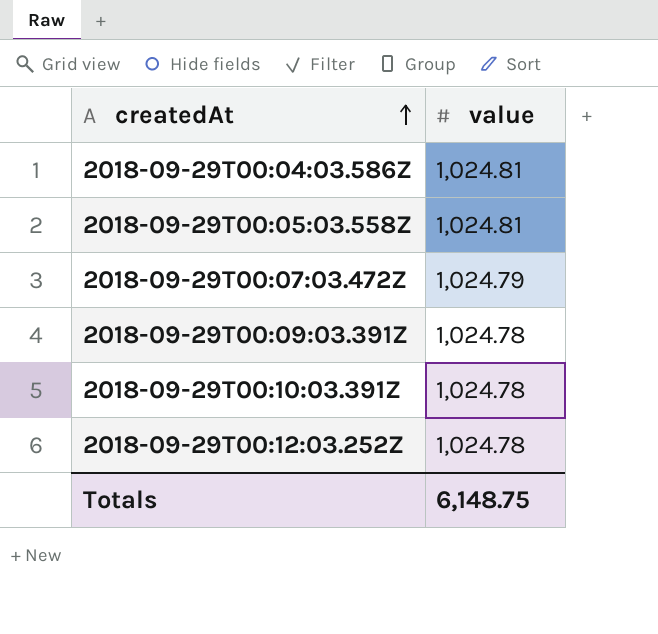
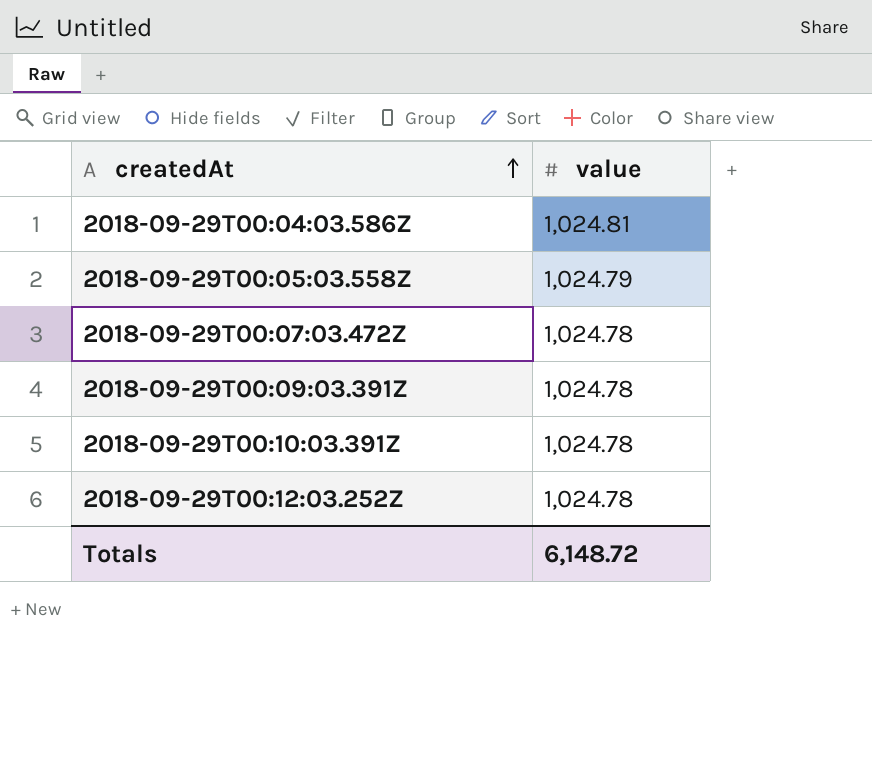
2018-09-29T00:05:03.558Z | value: 1,024.81 -> 1,024.79
2018-09-29T00:07:03.472Z | value: 1,024.79 -> 1,024.78
Totals | value: 6,148.75 -> 6,148.72

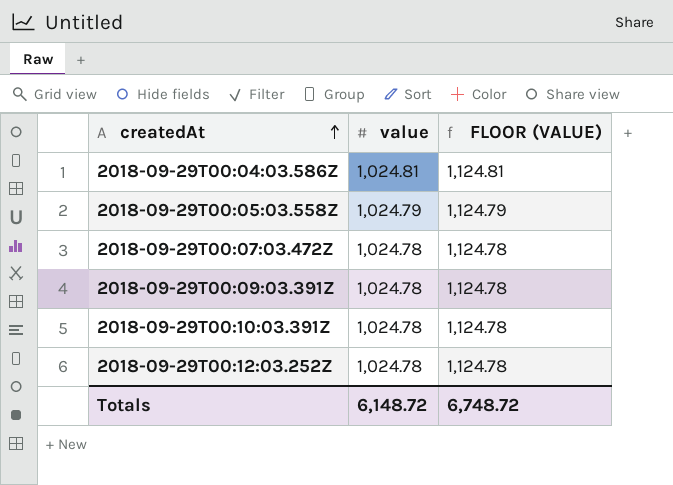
column FLOOR (VALUE) | formula: none -> [value] + 100

